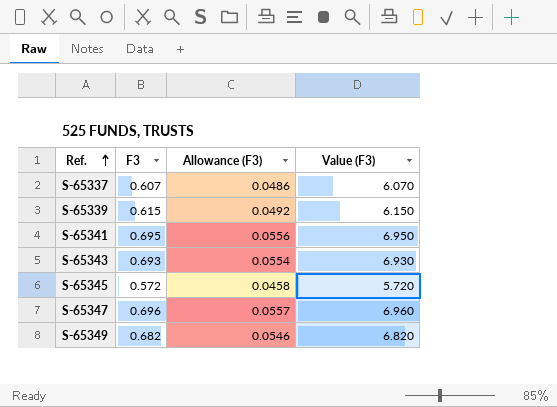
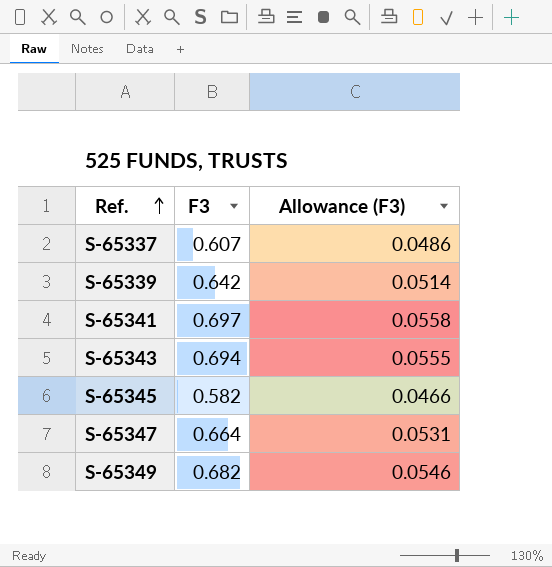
column Value (F3) | formula: [F3] * 10 -> none
S-65339 | F3: 0.615 -> 0.642
S-65339 | Allowance (F3): 0.0492 -> 0.0514
S-65341 | F3: 0.695 -> 0.697
S-65341 | Allowance (F3): 0.0556 -> 0.0558
S-65343 | F3: 0.693 -> 0.694
S-65343 | Allowance (F3): 0.0554 -> 0.0555
S-65345 | F3: 0.572 -> 0.582
S-65345 | Allowance (F3): 0.0458 -> 0.0466
S-65347 | F3: 0.696 -> 0.664
S-65347 | Allowance (F3): 0.0557 -> 0.0531

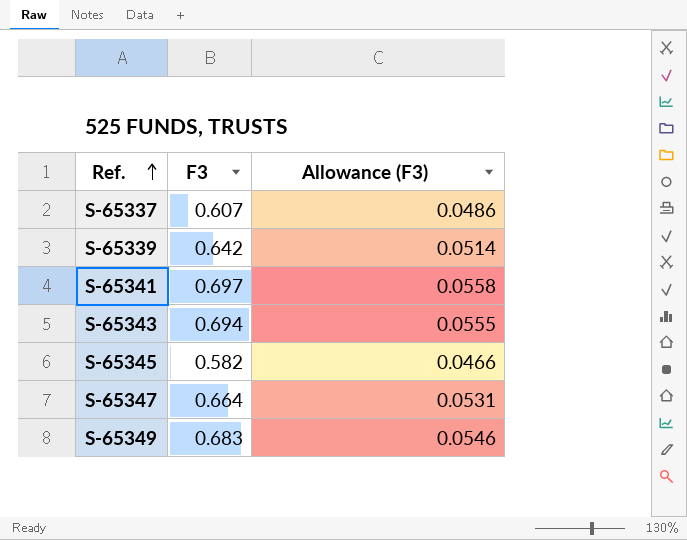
S-65349 | F3: 0.682 -> 0.683

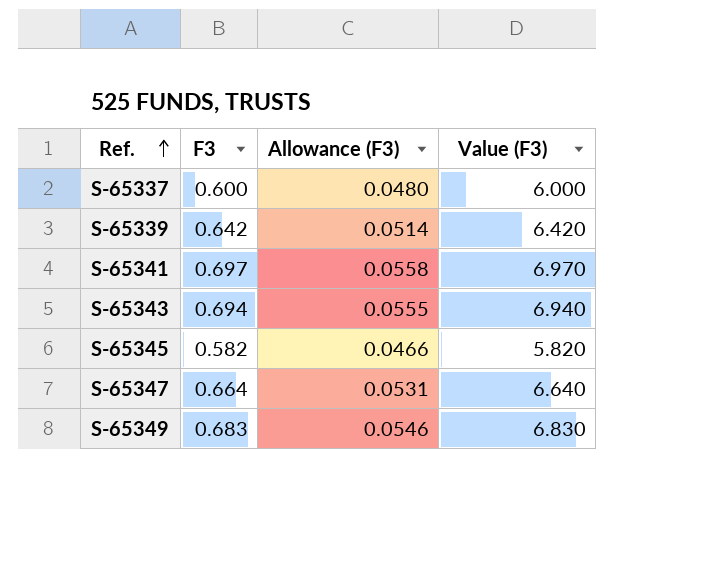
column Value (F3) | formula: none -> [F3] * 10
S-65337 | F3: 0.607 -> 0.600
S-65337 | Allowance (F3): 0.0486 -> 0.0480

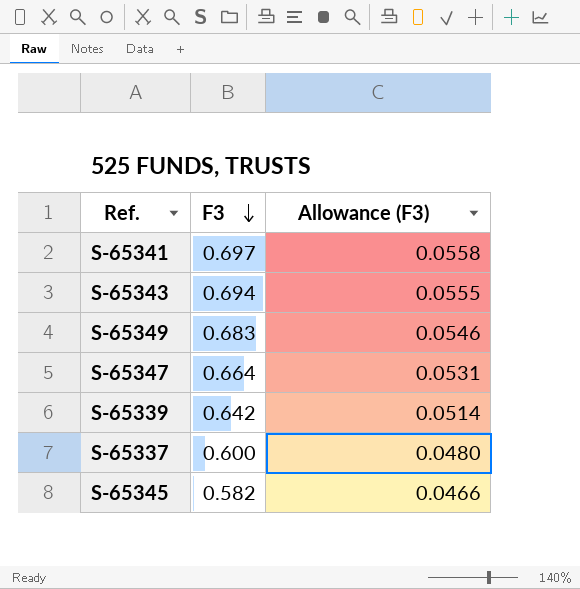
row order: Ref. ascending -> F3 descending
column Value (F3) | formula: [F3] * 10 -> none

